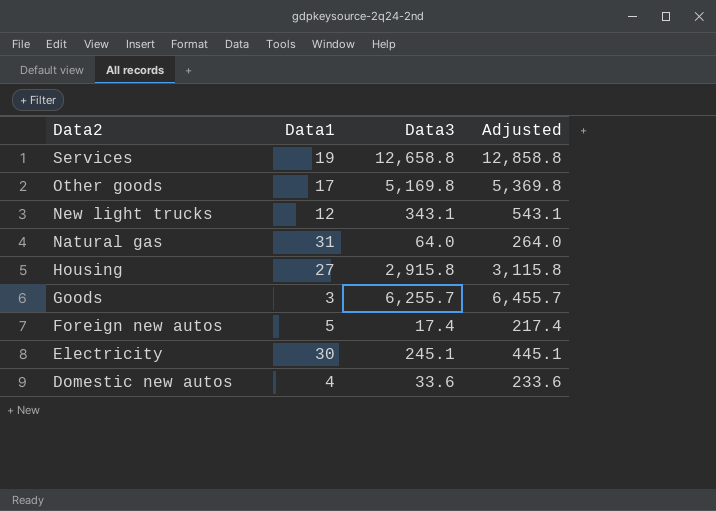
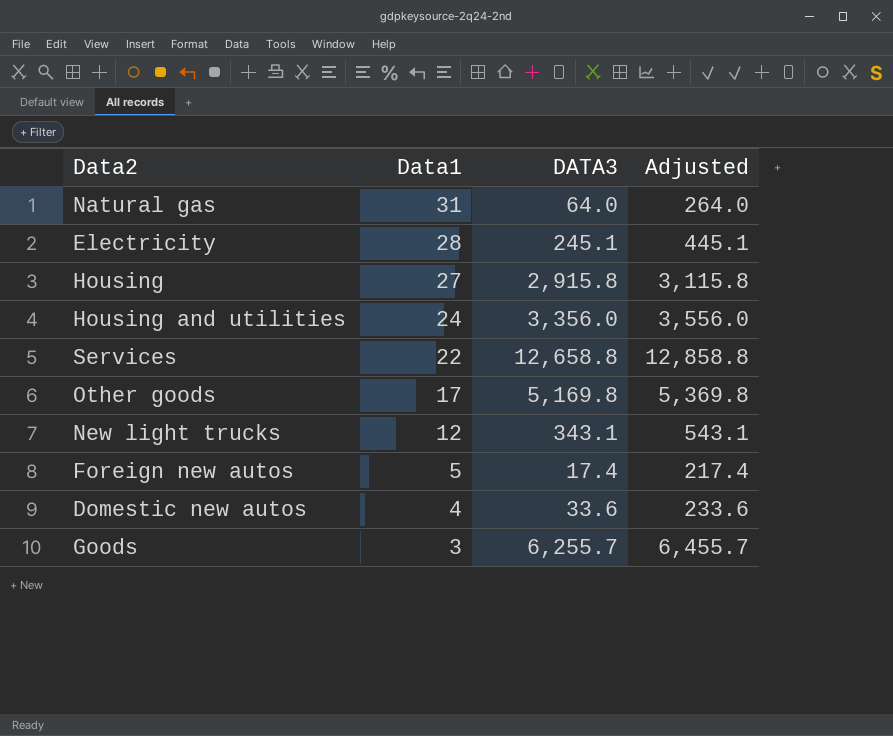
row order: Data2 descending -> Data1 descending
column name: Data3 -> DATA3
Electricity | Data1: 30 -> 28
row Housing and utilities: none -> 24 | 3,356.0 | 3,556.0
Services | Data1: 19 -> 22

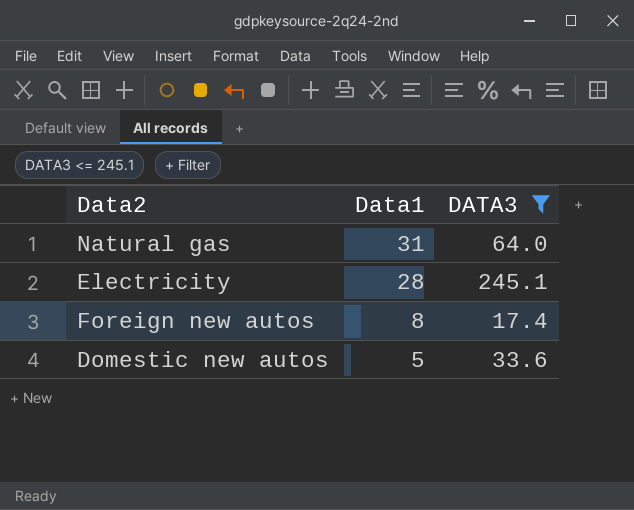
filter: none -> DATA3 <= 245.1
column Adjusted | formula: [DATA3] + 200 -> none
Foreign new autos | Data1: 5 -> 8
Domestic new autos | Data1: 4 -> 5

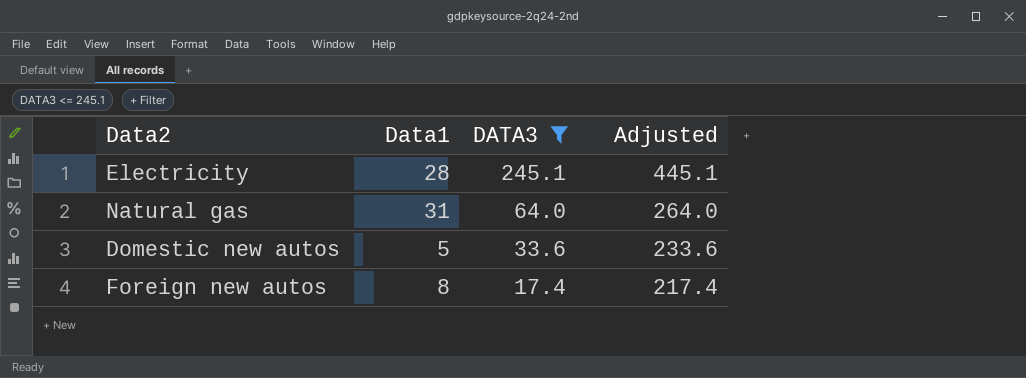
row order: Data1 descending -> DATA3 descending
column Adjusted | formula: none -> [DATA3] + 200

